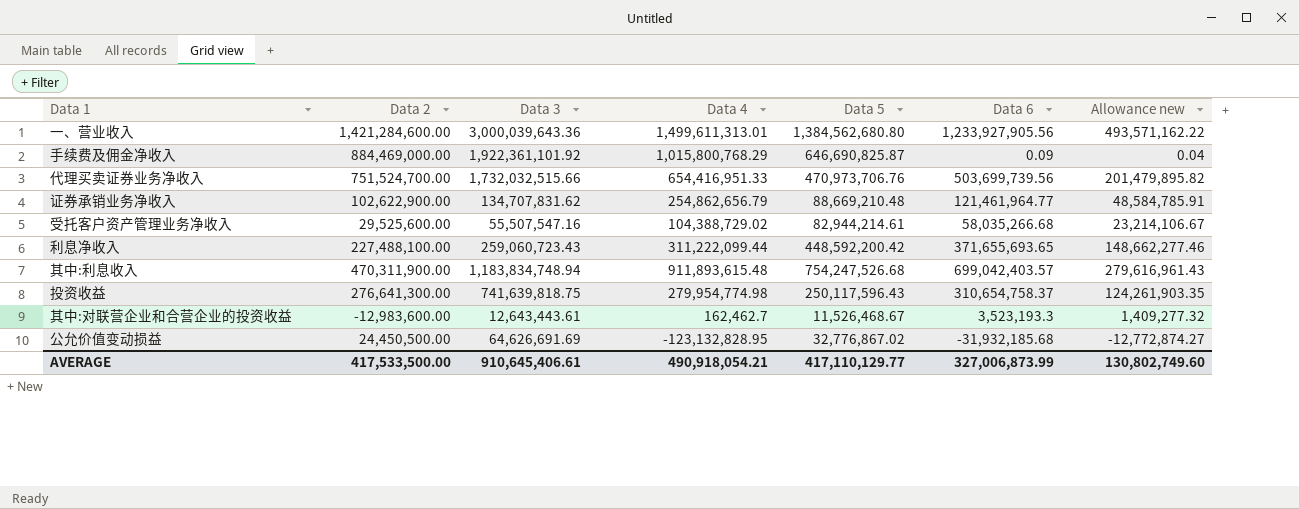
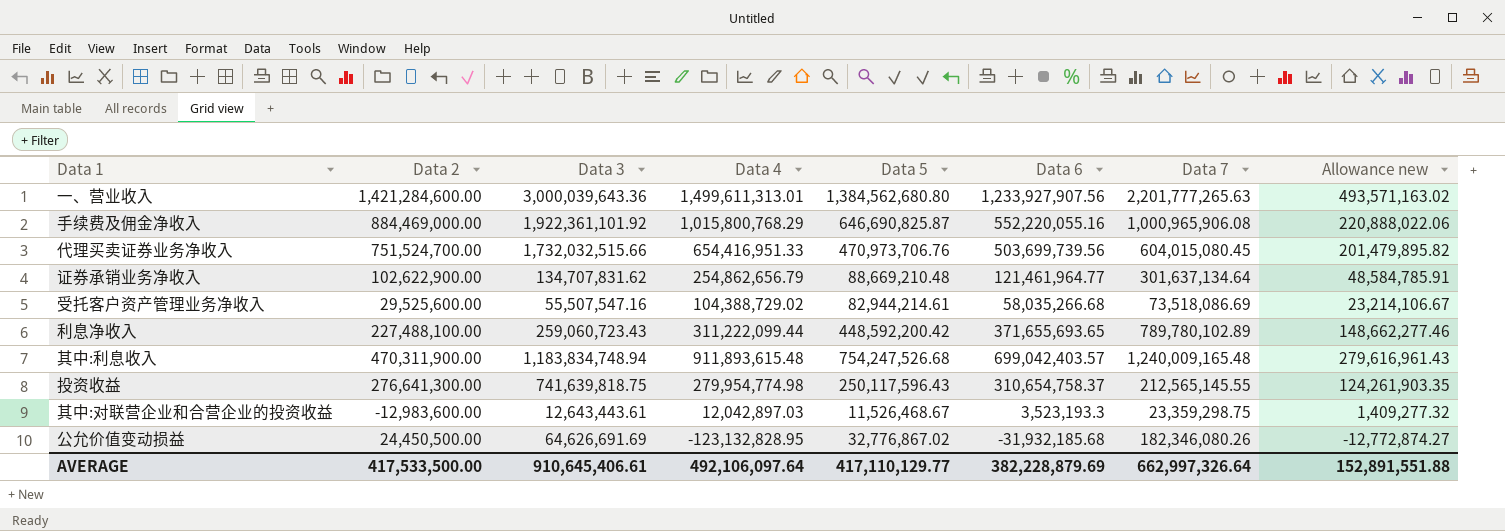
column Data 7 | position: none -> 7
一、营业收入 | Data 6: 1,233,927,905.56 -> 1,233,927,907.56
一、营业收入 | Allowance new: 493,571,162.22 -> 493,571,163.02
手续费及佣金净收入 | Data 6: 0.09 -> 552,220,055.16
手续费及佣金净收入 | Allowance new: 0.04 -> 220,888,022.06
其中:对联营企业和合营企业的投资收益 | Data 4: 162,462.7 -> 12,042,897.03
AVERAGE | Data 4: 490,918,054.21 -> 492,106,097.64
AVERAGE | Data 6: 327,006,873.99 -> 382,228,879.69
AVERAGE | Allowance new: 130,802,749.60 -> 152,891,551.88

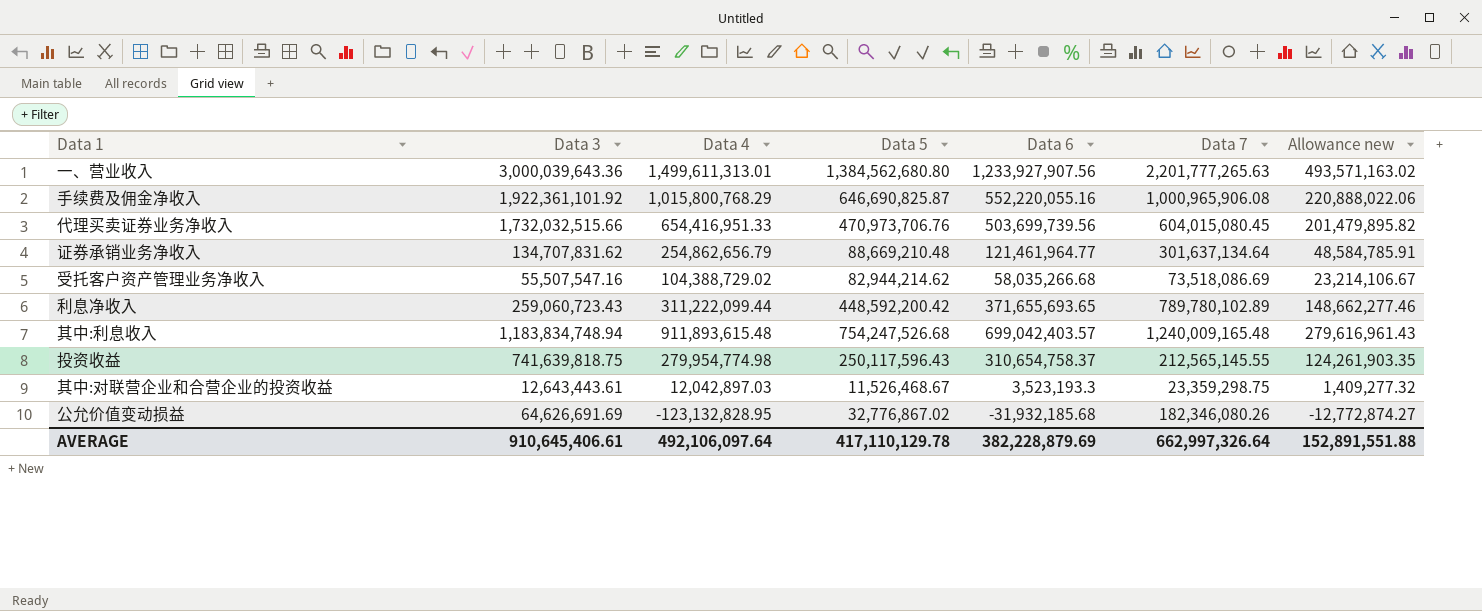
column Data 2 | position: 2 -> none
受托客户资产管理业务净收入 | Data 5: 82,944,214.61 -> 82,944,214.62
AVERAGE | Data 5: 417,110,129.77 -> 417,110,129.78

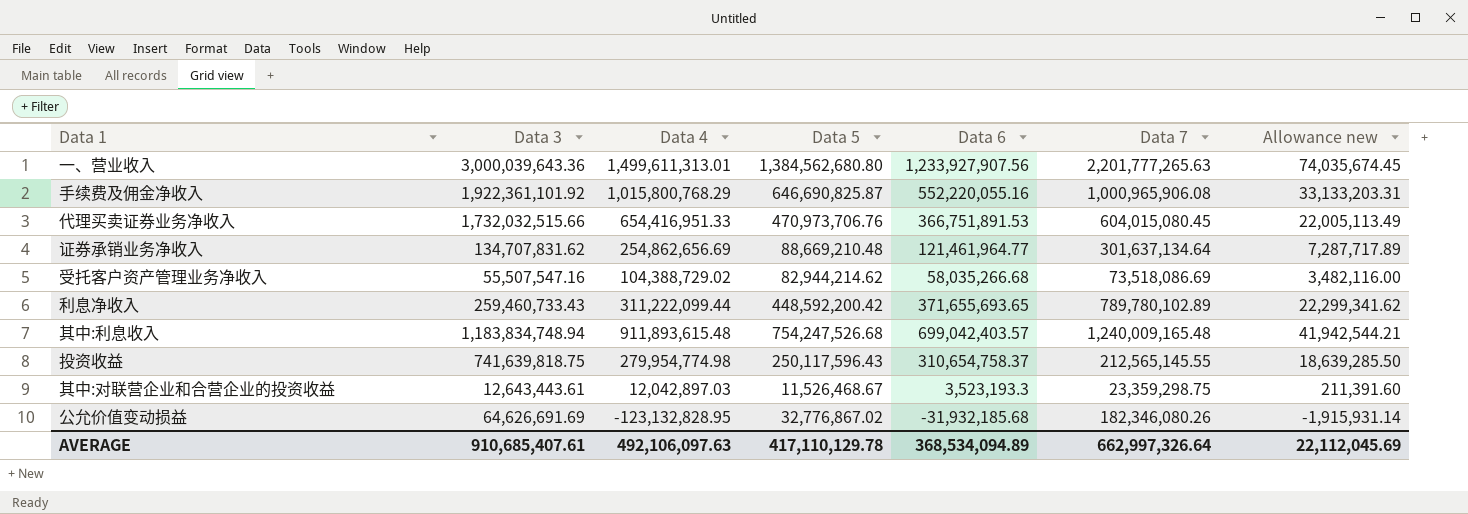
column Allowance new | formula: [Data 6] * 0.4 -> [Data 6] * 0.06
代理买卖证券业务净收入 | Data 6: 503,699,739.56 -> 366,751,891.53
证券承销业务净收入 | Data 4: 254,862,656.79 -> 254,862,656.69
利息净收入 | Data 3: 259,060,723.43 -> 259,460,733.43
AVERAGE | Data 3: 910,645,406.61 -> 910,685,407.61
AVERAGE | Data 4: 492,106,097.64 -> 492,106,097.63
AVERAGE | Data 6: 382,228,879.69 -> 368,534,094.89
AVERAGE | Allowance new: 152,891,551.88 -> 22,112,045.69

